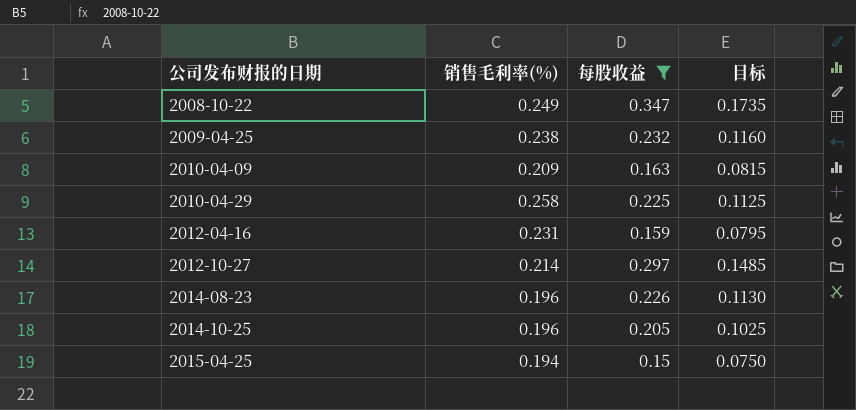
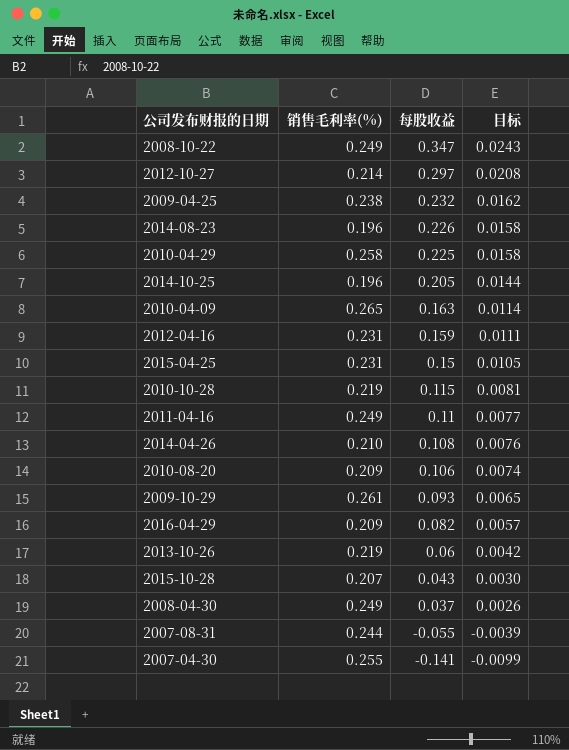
filter: 每股收益 >= 0.15 -> none
row order: 公司发布财报的日期 ascending -> 每股收益 descending
column 目标 | formula: [每股收益] * 0.5 -> [每股收益] * 0.07
2010-04-09 | 销售毛利率(%): 0.209 -> 0.265
2015-04-25 | 销售毛利率(%): 0.194 -> 0.231

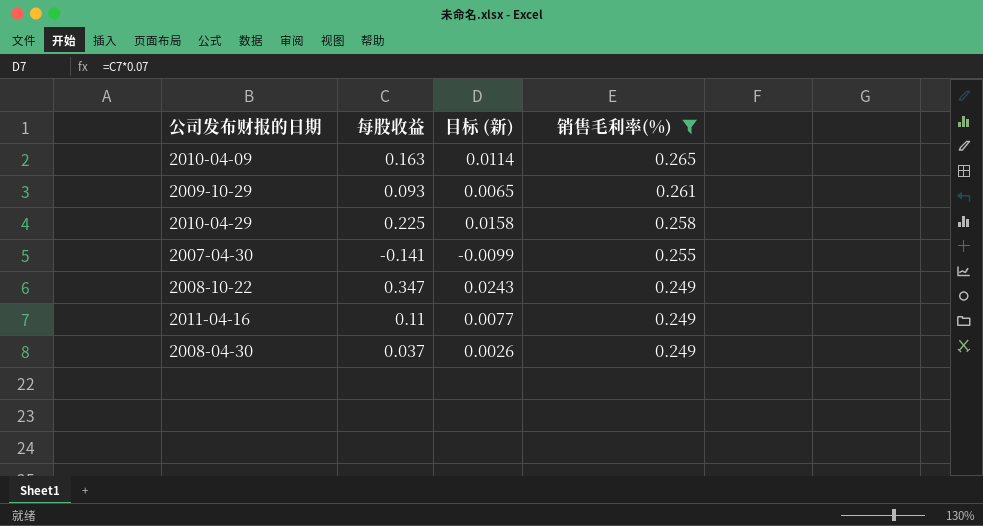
filter: none -> 销售毛利率(%) >= 0.249
row order: 每股收益 descending -> 销售毛利率(%) descending
column name: 目标 -> 目标 (新)
column 销售毛利率(%) | position: 2 -> 4

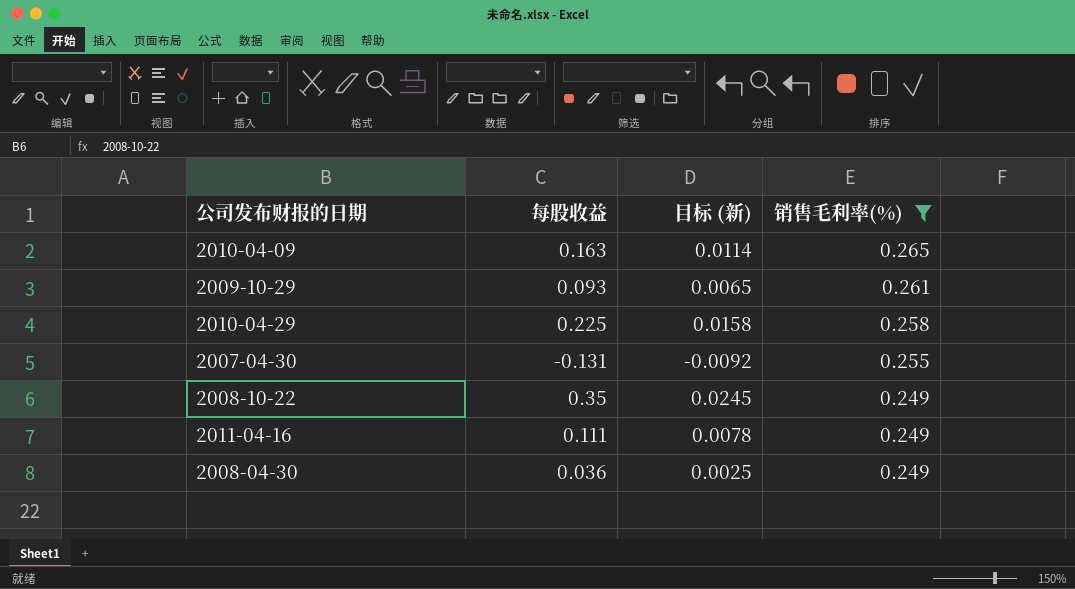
2007-04-30 | 每股收益: -0.141 -> -0.131
2007-04-30 | 目标 (新): -0.0099 -> -0.0092
2008-10-22 | 每股收益: 0.347 -> 0.35
2008-10-22 | 目标 (新): 0.0243 -> 0.0245
2011-04-16 | 每股收益: 0.11 -> 0.111
2011-04-16 | 目标 (新): 0.0077 -> 0.0078
2008-04-30 | 每股收益: 0.037 -> 0.036
2008-04-30 | 目标 (新): 0.0026 -> 0.0025

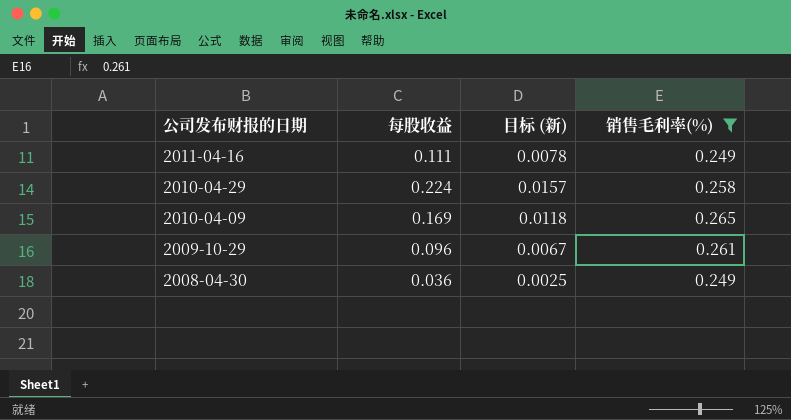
row order: 销售毛利率(%) descending -> 公司发布财报的日期 descending
row 2007-04-30: -0.131 | -0.0092 | 0.255 -> none
row 2008-10-22: 0.35 | 0.0245 | 0.249 -> none
2010-04-29 | 每股收益: 0.225 -> 0.224
2010-04-29 | 目标 (新): 0.0158 -> 0.0157
2010-04-09 | 每股收益: 0.163 -> 0.169
2010-04-09 | 目标 (新): 0.0114 -> 0.0118
2009-10-29 | 每股收益: 0.093 -> 0.096
2009-10-29 | 目标 (新): 0.0065 -> 0.0067

